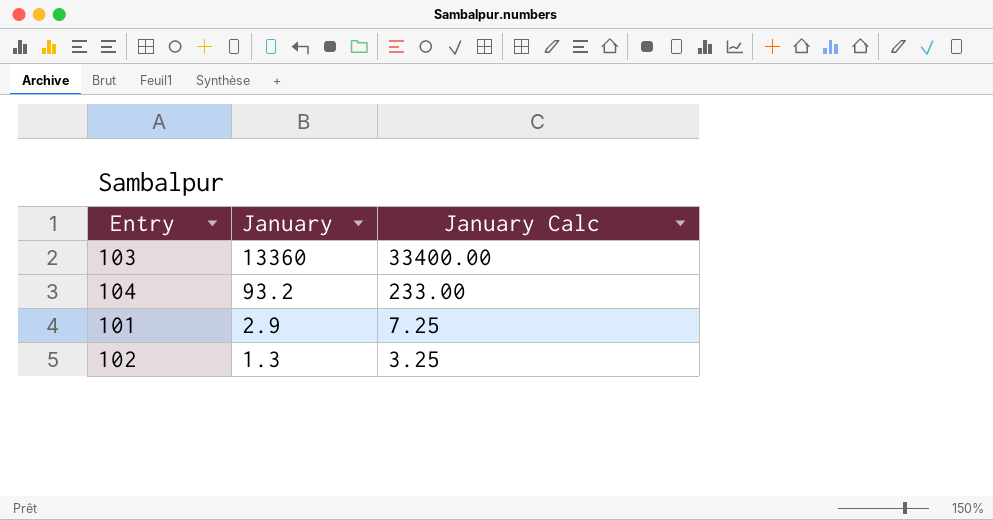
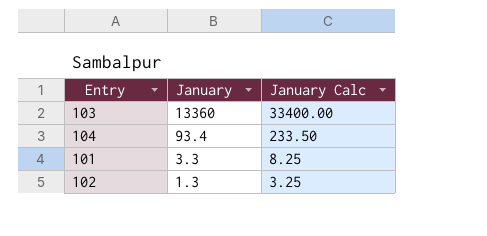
104 | January: 93.2 -> 93.4
104 | January Calc: 233.00 -> 233.50
101 | January: 2.9 -> 3.3
101 | January Calc: 7.25 -> 8.25

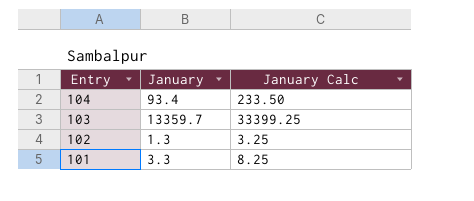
row order: January descending -> Entry descending
103 | January: 13360 -> 13359.7
103 | January Calc: 33400.00 -> 33399.25

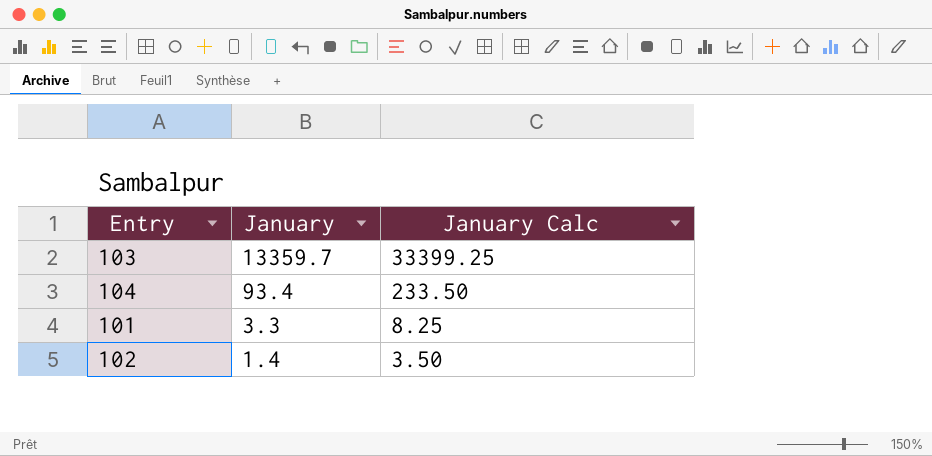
row order: Entry descending -> January descending
102 | January: 1.3 -> 1.4
102 | January Calc: 3.25 -> 3.50

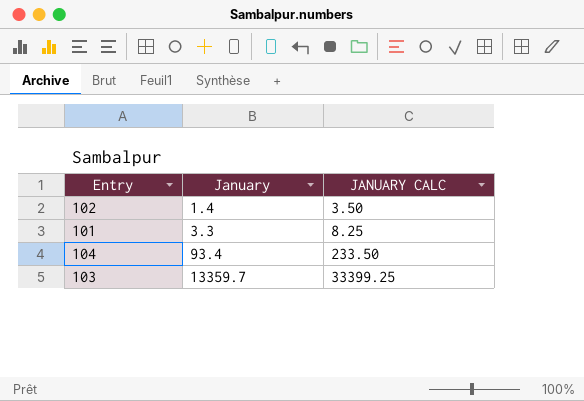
row order: January descending -> January ascending
column name: January Calc -> JANUARY CALC

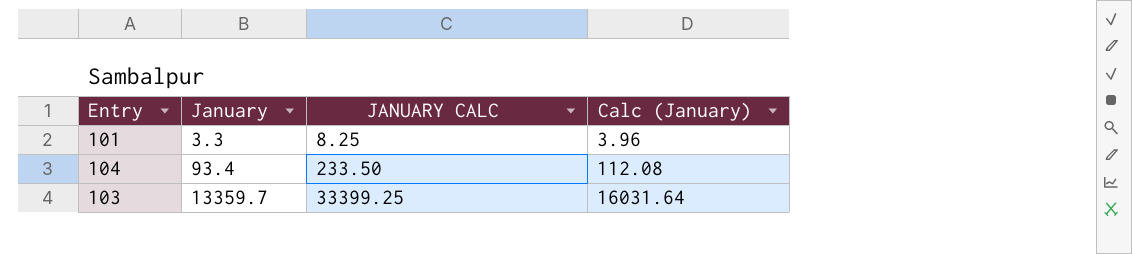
column Calc (January) | formula: none -> [January] * 1.2
row 102: 1.4 | 3.50 -> none

